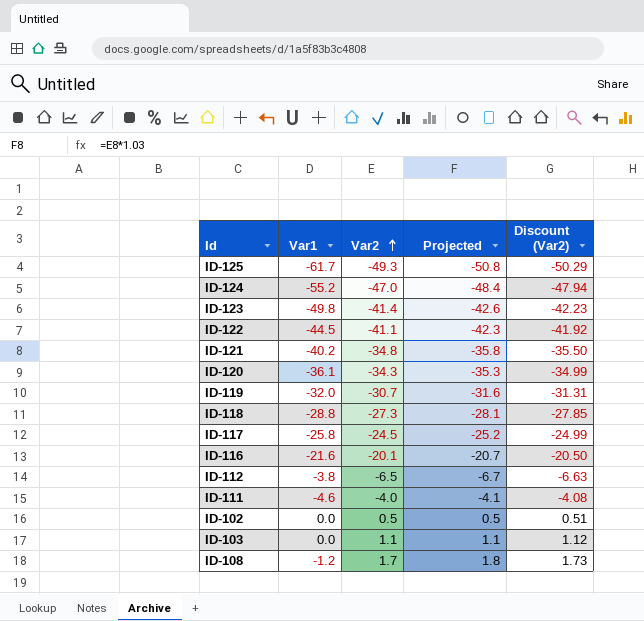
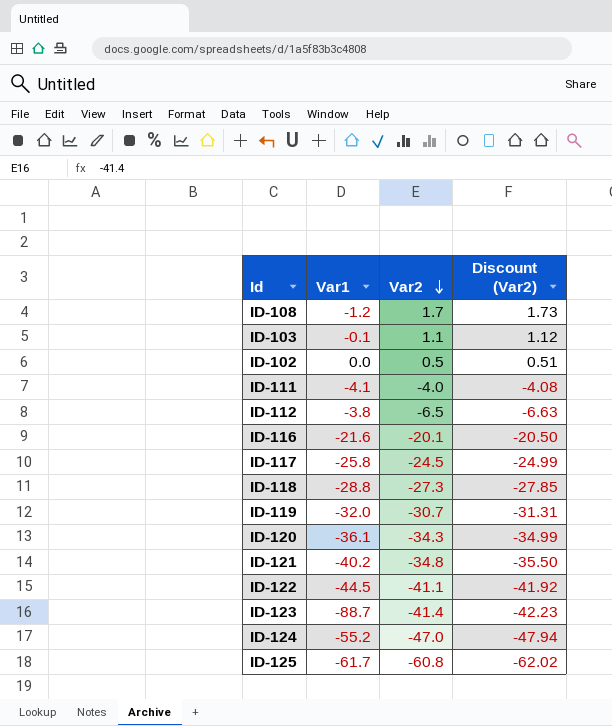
row order: Var2 ascending -> Var2 descending
column Projected | formula: [Var2] * 1.03 -> none
ID-103 | Var1: 0.0 -> -0.1
ID-111 | Var1: -4.6 -> -4.1
ID-123 | Var1: -49.8 -> -88.7
ID-125 | Var2: -49.3 -> -60.8
ID-125 | Discount (Var2): -50.29 -> -62.02

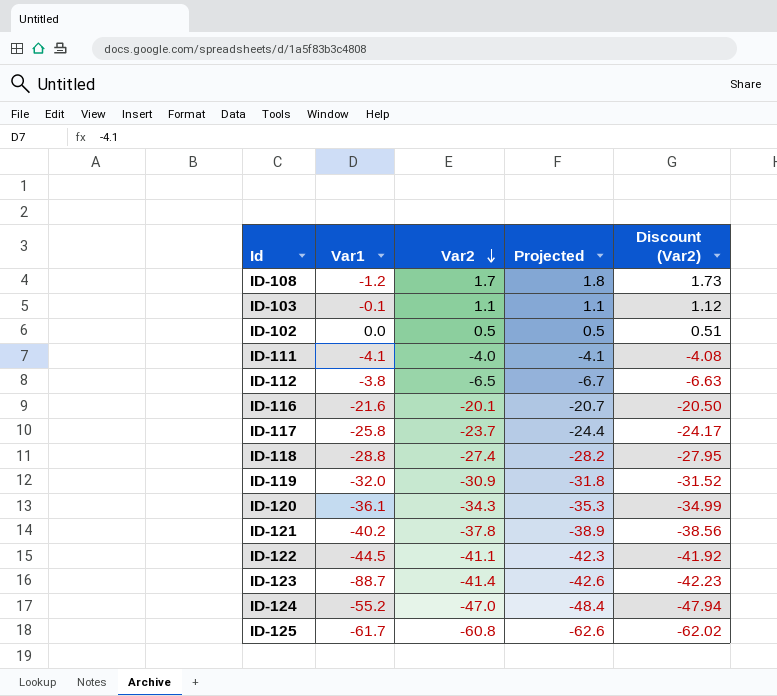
column Projected | formula: none -> [Var2] * 1.03
ID-117 | Var2: -24.5 -> -23.7
ID-117 | Discount (Var2): -24.99 -> -24.17
ID-118 | Var2: -27.3 -> -27.4
ID-118 | Discount (Var2): -27.85 -> -27.95
ID-119 | Var2: -30.7 -> -30.9
ID-119 | Discount (Var2): -31.31 -> -31.52
ID-121 | Var2: -34.8 -> -37.8
ID-121 | Discount (Var2): -35.50 -> -38.56

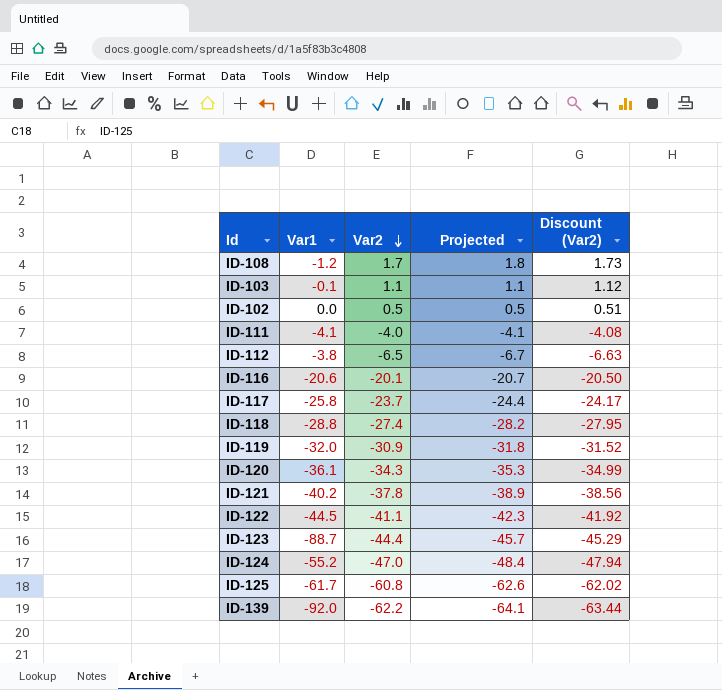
ID-116 | Var1: -21.6 -> -20.6
ID-123 | Var2: -41.4 -> -44.4
ID-123 | Projected: -42.6 -> -45.7
ID-123 | Discount (Var2): -42.23 -> -45.29
row ID-139: none -> -92.0 | -62.2 | -64.1 | -63.44

